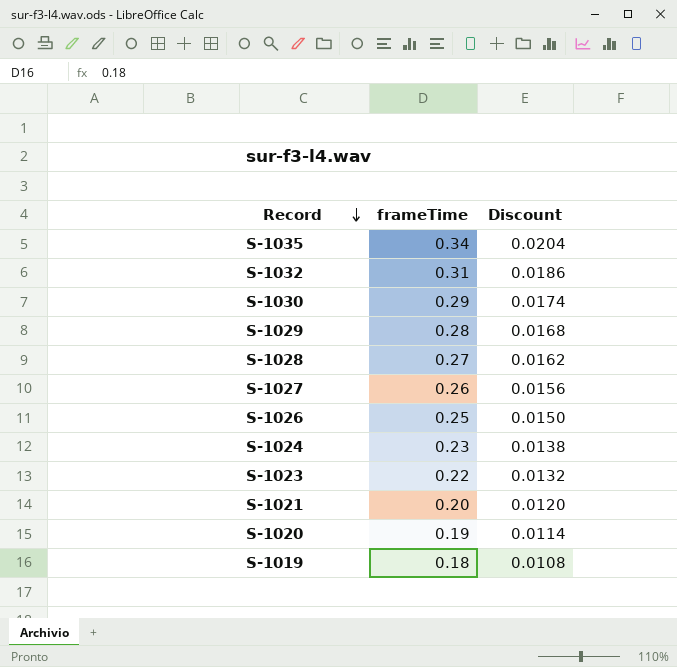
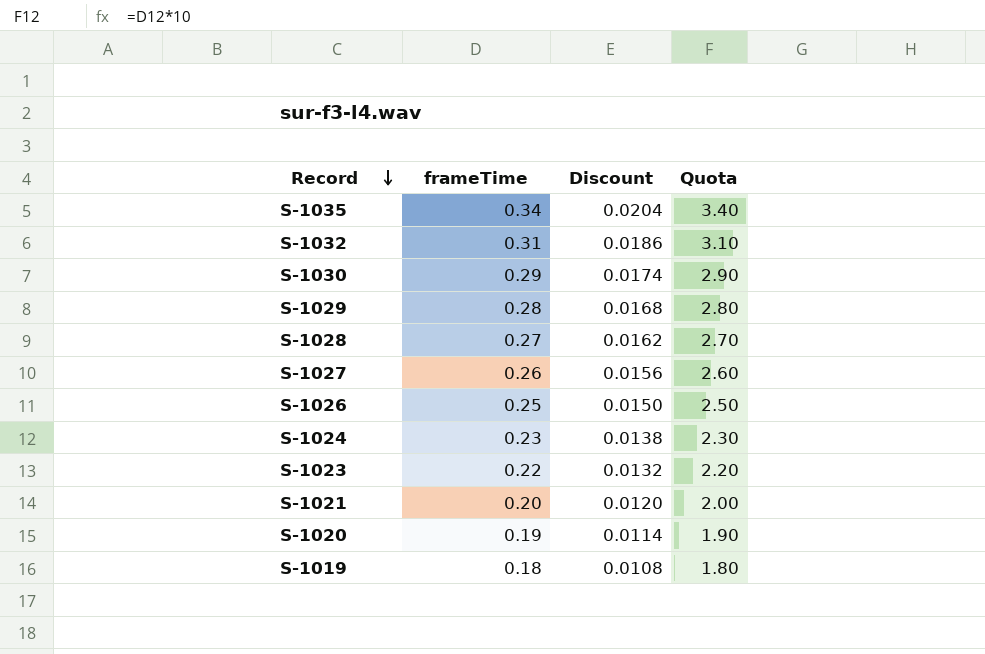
column Quota | formula: none -> [frameTime] * 10

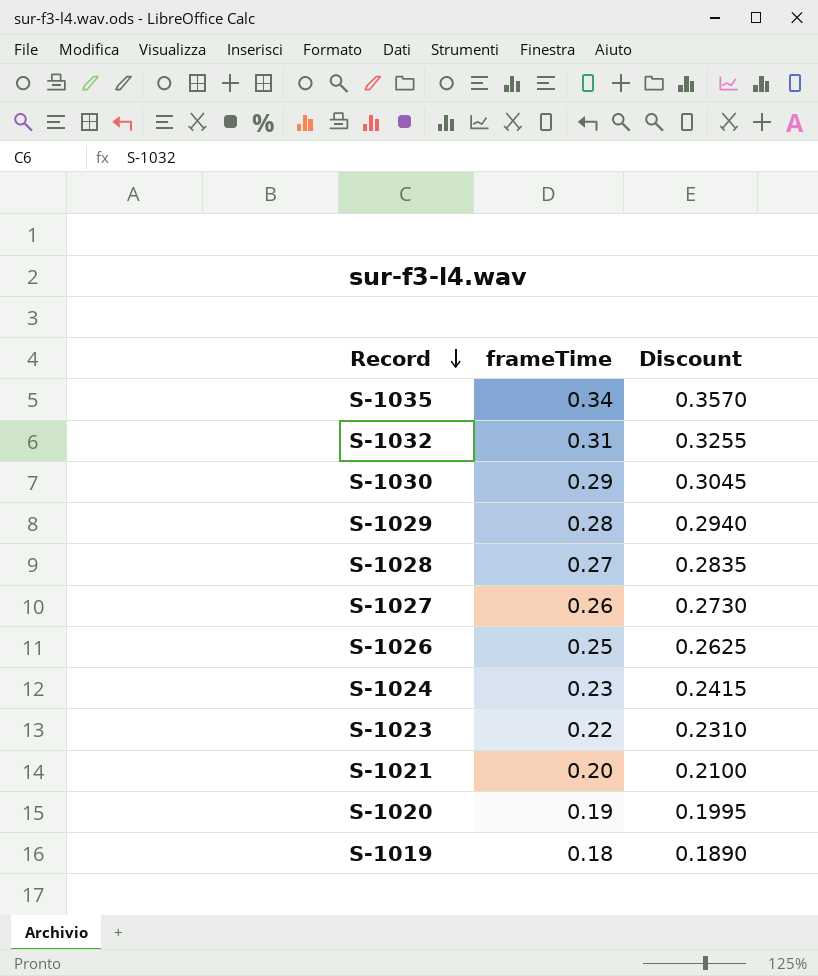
column Quota | formula: [frameTime] * 10 -> none
column Discount | formula: [frameTime] * 0.06 -> [frameTime] * 1.05

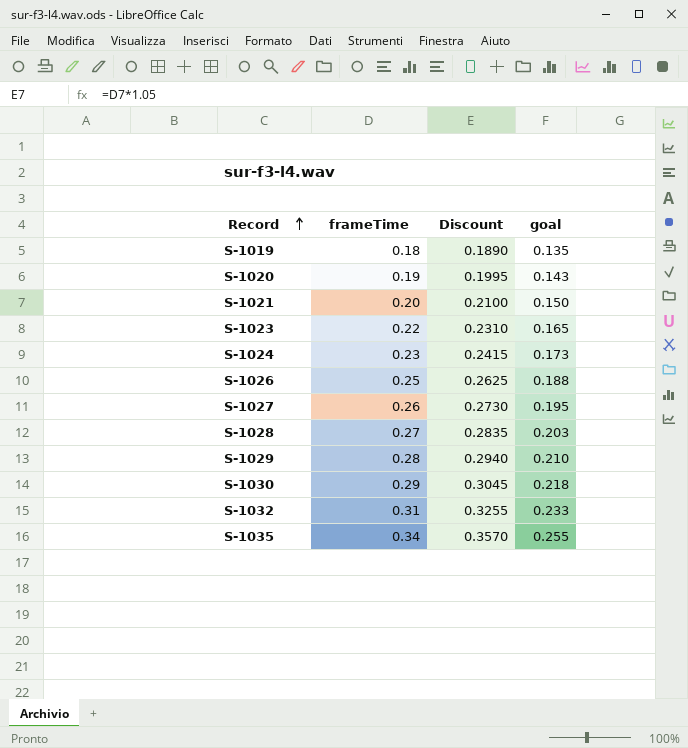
row order: Record descending -> Record ascending
column goal | formula: none -> [frameTime] * 0.75

